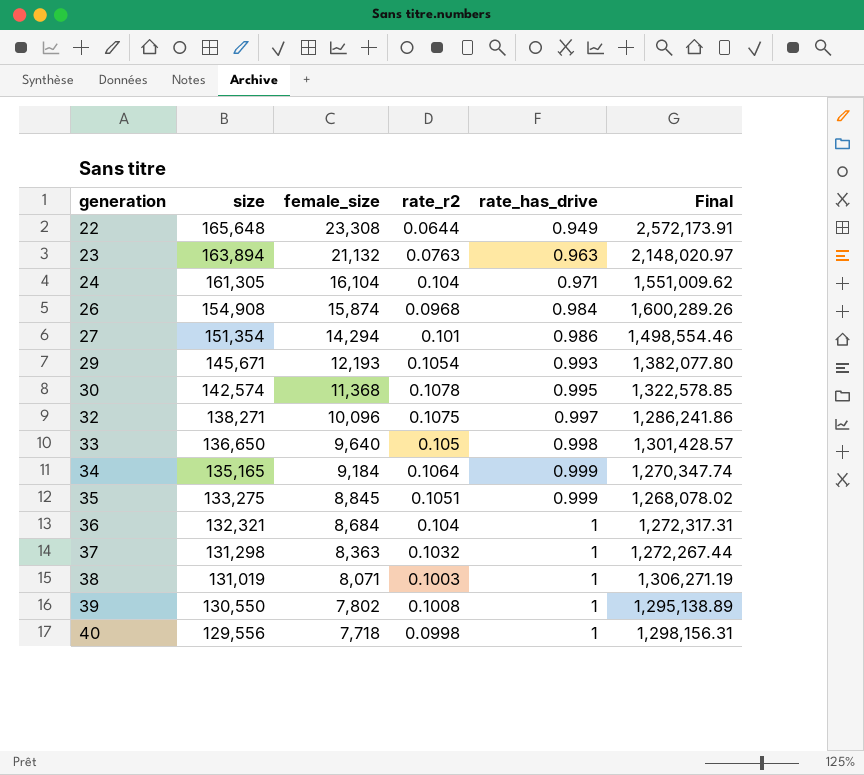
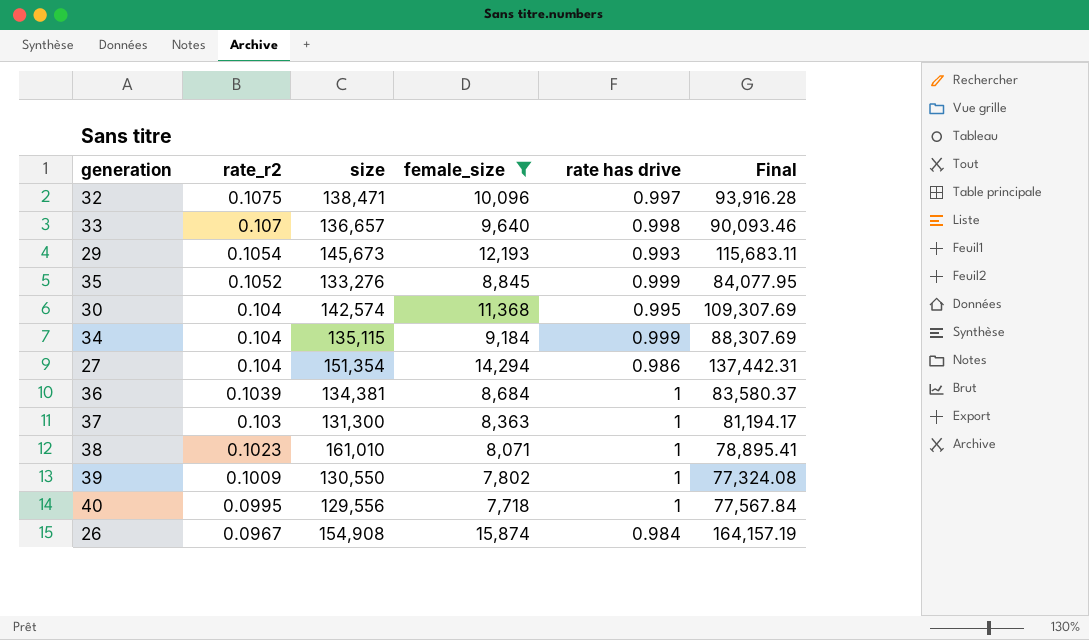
filter: none -> female_size <= 15,874
row order: generation ascending -> rate_r2 descending
column rate_r2 | position: 4 -> 2
column name: rate_has_drive -> rate has drive
column Final | formula: [size] / [rate_r2] -> [female_size] / [rate_r2]
32 | size: 138,271 -> 138,471
33 | rate_r2: 0.105 -> 0.107
33 | size: 136,650 -> 136,657
29 | size: 145,671 -> 145,673
35 | rate_r2: 0.1051 -> 0.1052
35 | size: 133,275 -> 133,276
30 | rate_r2: 0.1078 -> 0.104
34 | rate_r2: 0.1064 -> 0.104
34 | size: 135,165 -> 135,115
27 | rate_r2: 0.101 -> 0.104
36 | rate_r2: 0.104 -> 0.1039
36 | size: 132,321 -> 134,381
37 | rate_r2: 0.1032 -> 0.103
37 | size: 131,298 -> 131,300
38 | rate_r2: 0.1003 -> 0.1023
38 | size: 131,019 -> 161,010
39 | rate_r2: 0.1008 -> 0.1009
40 | rate_r2: 0.0998 -> 0.0995
26 | rate_r2: 0.0968 -> 0.0967

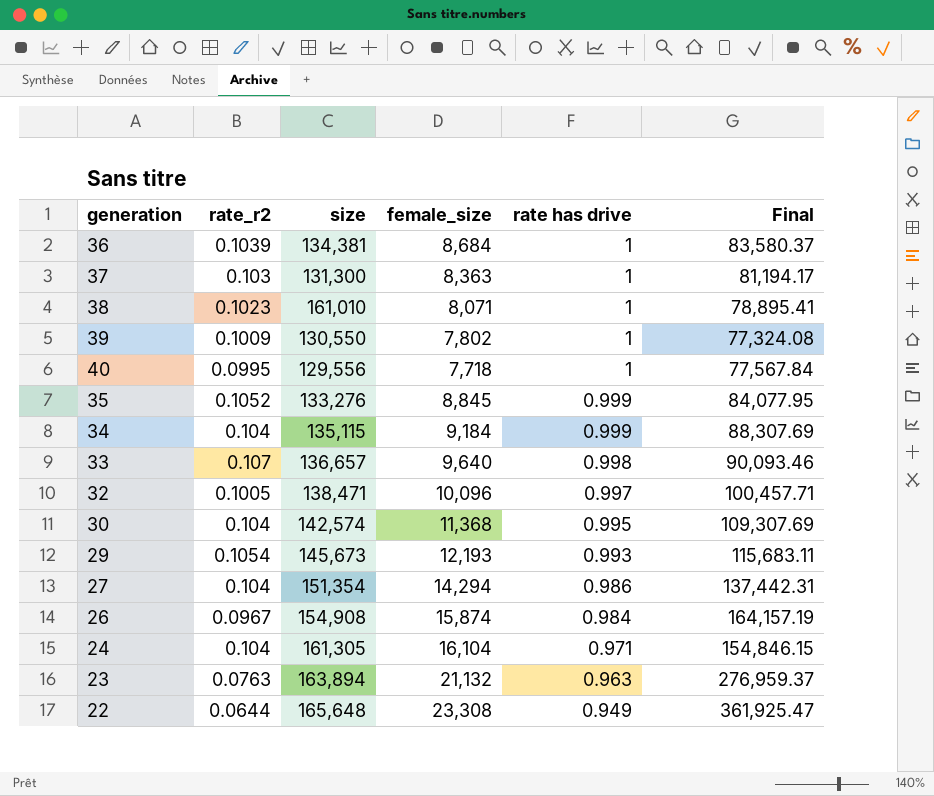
filter: female_size <= 15,874 -> none
row order: rate_r2 descending -> rate has drive descending
32 | rate_r2: 0.1075 -> 0.1005
32 | Final: 93,916.28 -> 100,457.71

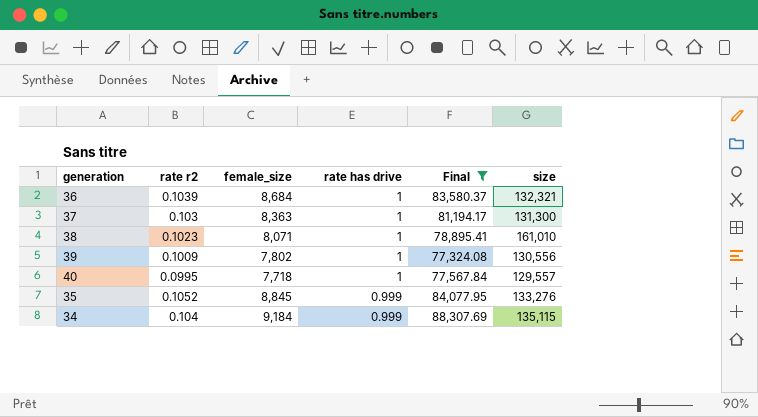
filter: none -> Final <= 88,307.69
column name: rate_r2 -> rate r2
column size | position: 3 -> 6
36 | size: 134,381 -> 132,321
39 | size: 130,550 -> 130,556
40 | size: 129,556 -> 129,557

